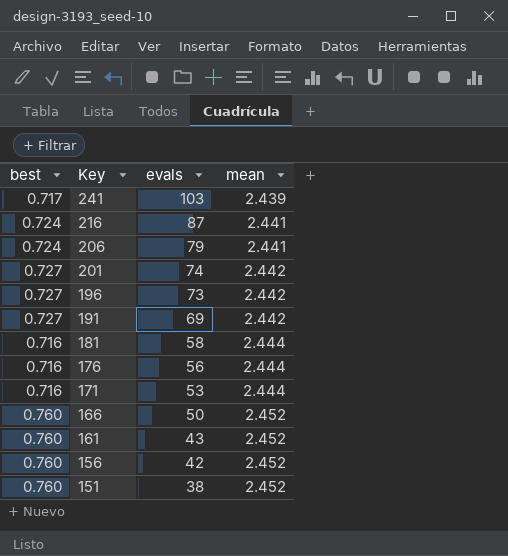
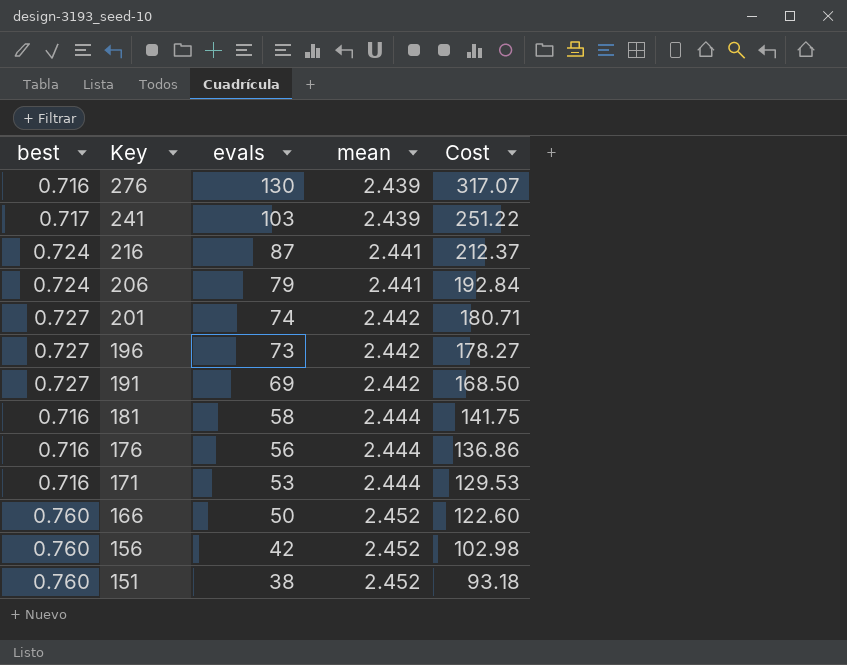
column Cost | formula: none -> [evals] * [mean]
row 161: 0.760 | 43 | 2.452 -> none
row 276: none -> 0.716 | 130 | 2.439 | 317.07

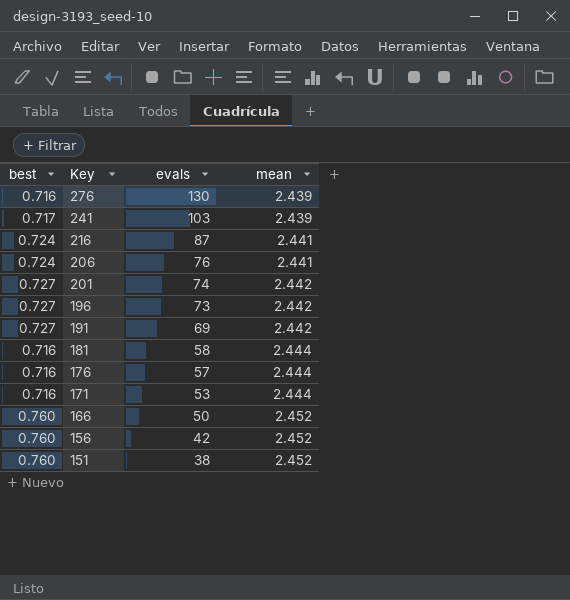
column Cost | formula: [evals] * [mean] -> none
206 | evals: 79 -> 76
176 | evals: 56 -> 57

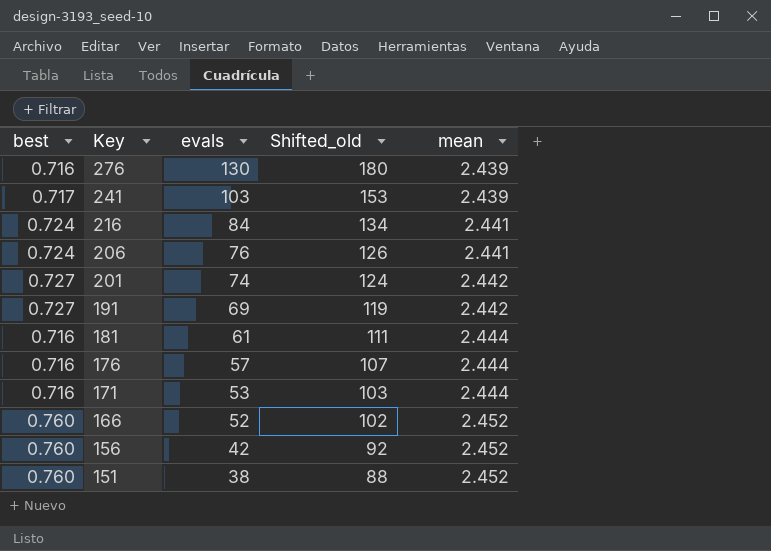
column Shifted_old | formula: none -> [evals] + 50
row 196: 0.727 | 73 | 2.442 -> none
216 | evals: 87 -> 84
181 | evals: 58 -> 61
166 | evals: 50 -> 52

